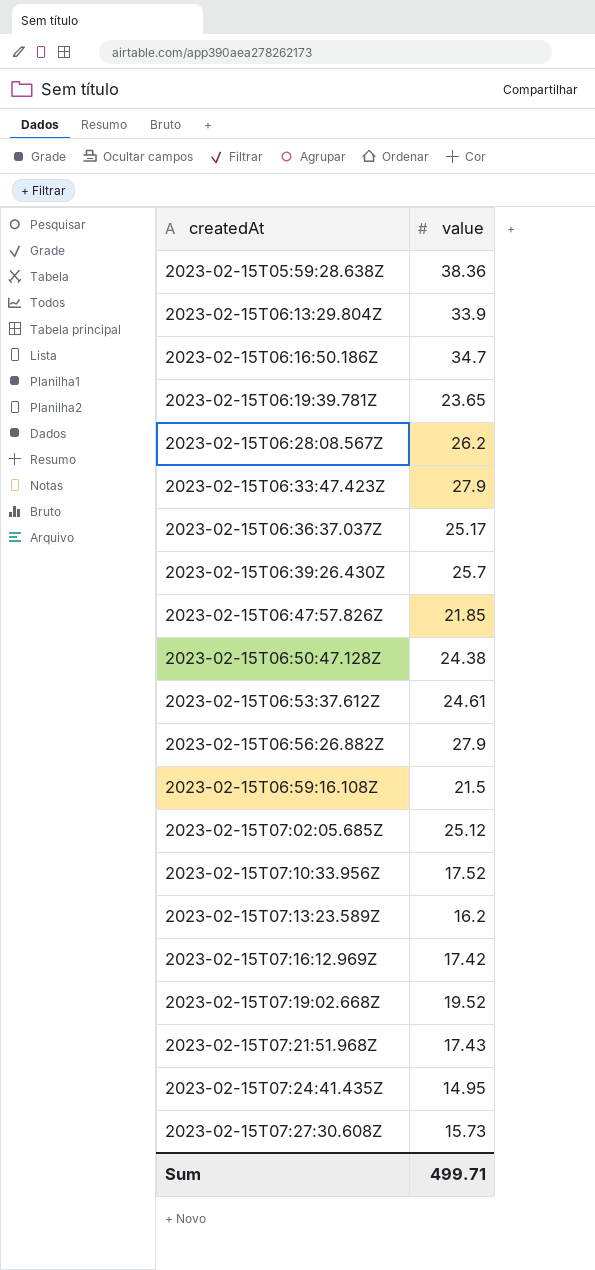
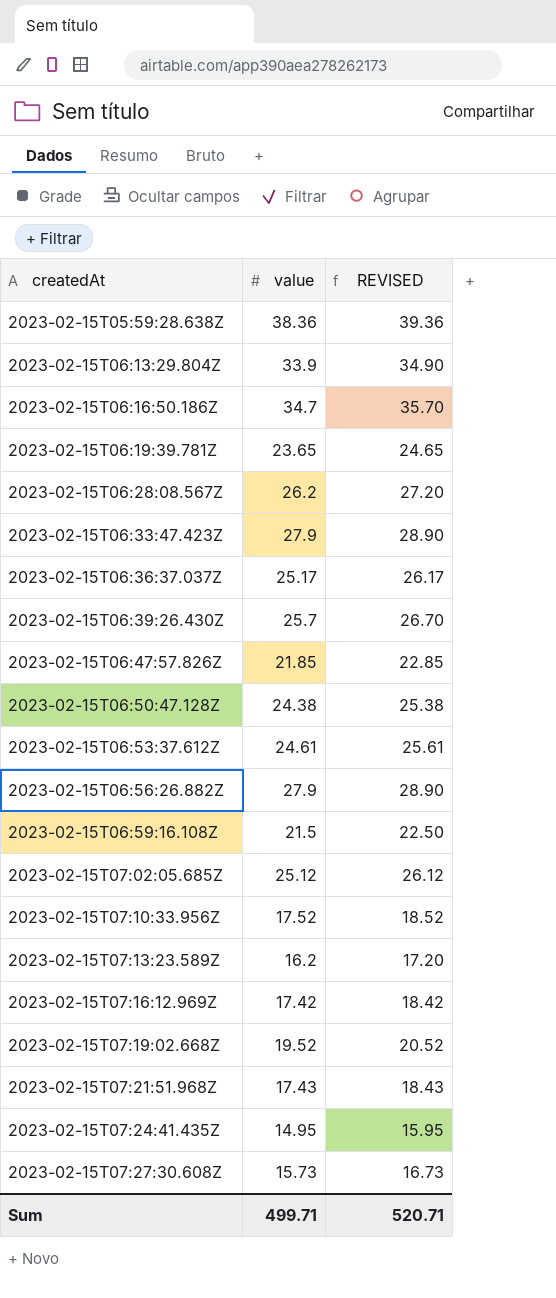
column REVISED | formula: none -> [value] + 1

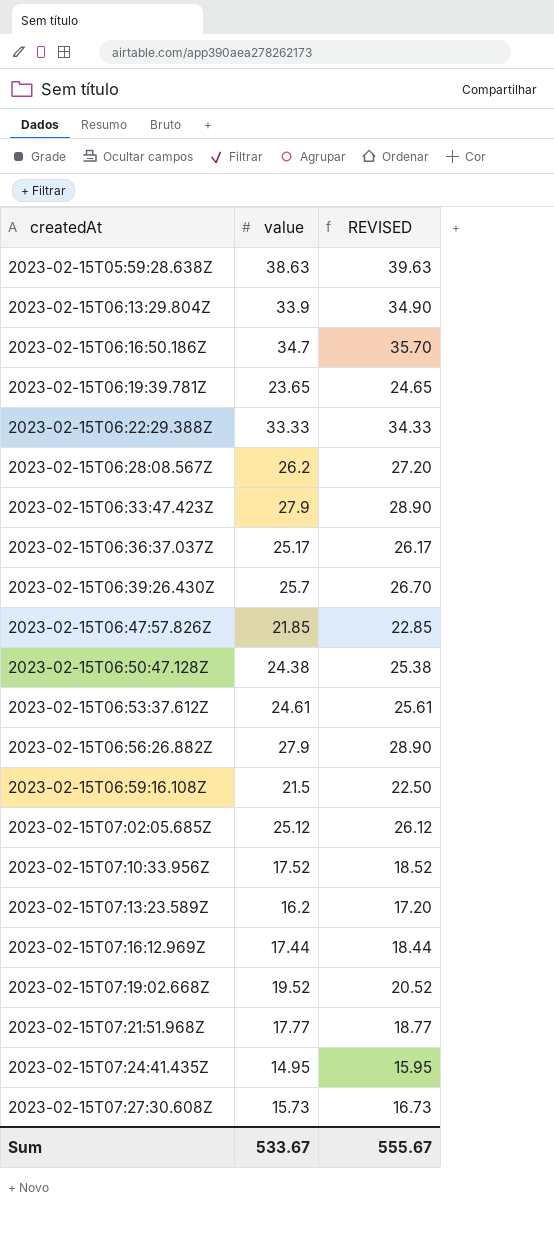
2023-02-15T05:59:28.638Z | value: 38.36 -> 38.63
2023-02-15T05:59:28.638Z | REVISED: 39.36 -> 39.63
row 2023-02-15T06:22:29.388Z: none -> 33.33 | 34.33
2023-02-15T07:16:12.969Z | value: 17.42 -> 17.44
2023-02-15T07:16:12.969Z | REVISED: 18.42 -> 18.44
2023-02-15T07:21:51.968Z | value: 17.43 -> 17.77
2023-02-15T07:21:51.968Z | REVISED: 18.43 -> 18.77
Sum | value: 499.71 -> 533.67
Sum | REVISED: 520.71 -> 555.67

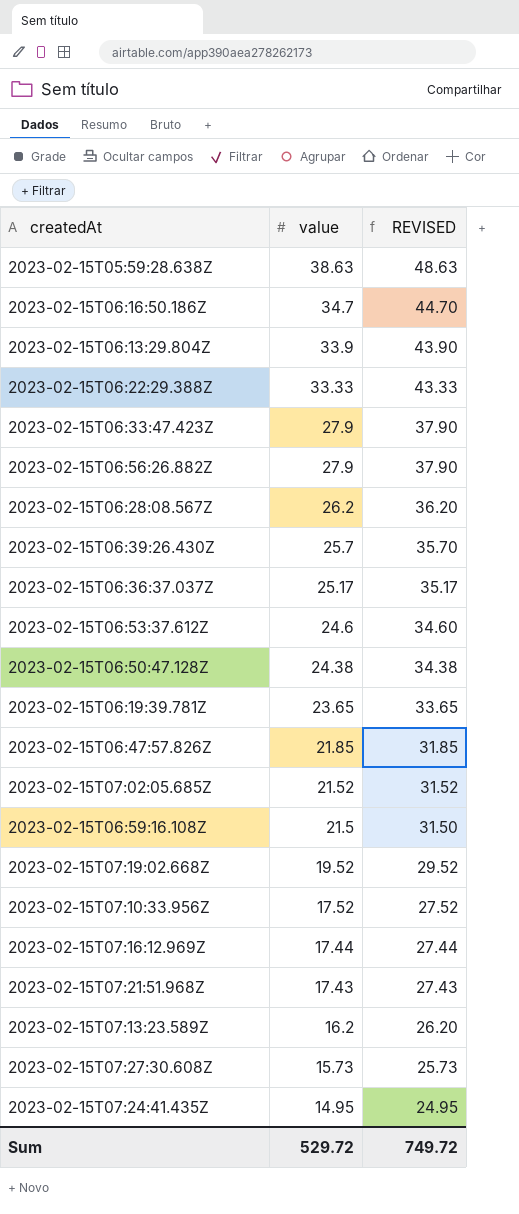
row order: createdAt ascending -> value descending
column REVISED | formula: [value] + 1 -> [value] + 10
2023-02-15T06:53:37.612Z | value: 24.61 -> 24.6
2023-02-15T07:02:05.685Z | value: 25.12 -> 21.52
2023-02-15T07:21:51.968Z | value: 17.77 -> 17.43
Sum | value: 533.67 -> 529.72
Sum | REVISED: 555.67 -> 749.72

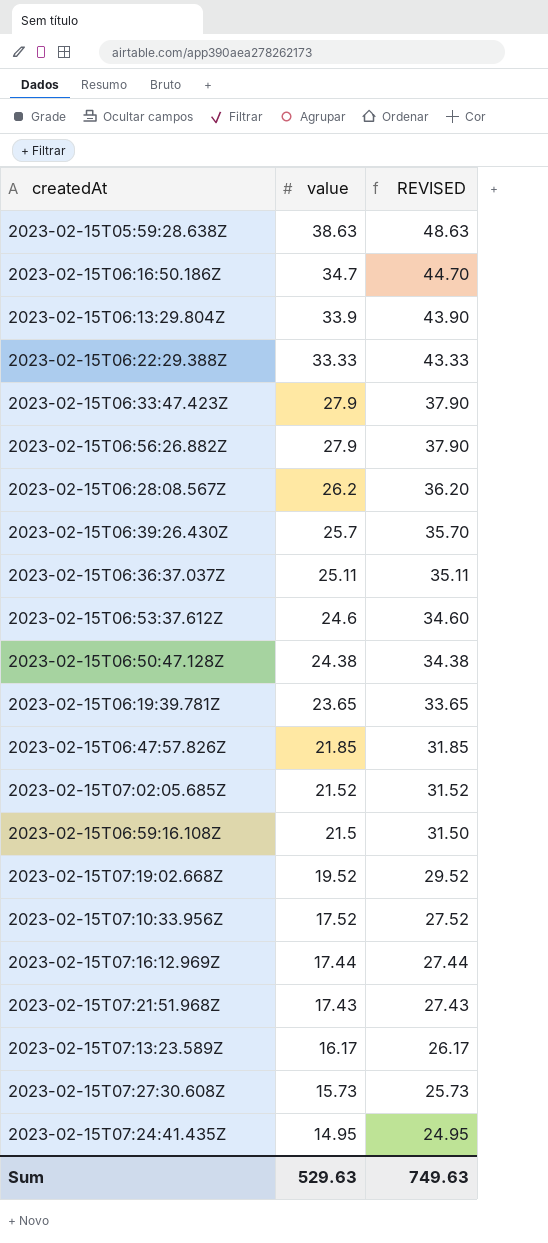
2023-02-15T06:36:37.037Z | value: 25.17 -> 25.11
2023-02-15T06:36:37.037Z | REVISED: 35.17 -> 35.11
2023-02-15T07:13:23.589Z | value: 16.2 -> 16.17
2023-02-15T07:13:23.589Z | REVISED: 26.20 -> 26.17
Sum | value: 529.72 -> 529.63
Sum | REVISED: 749.72 -> 749.63

